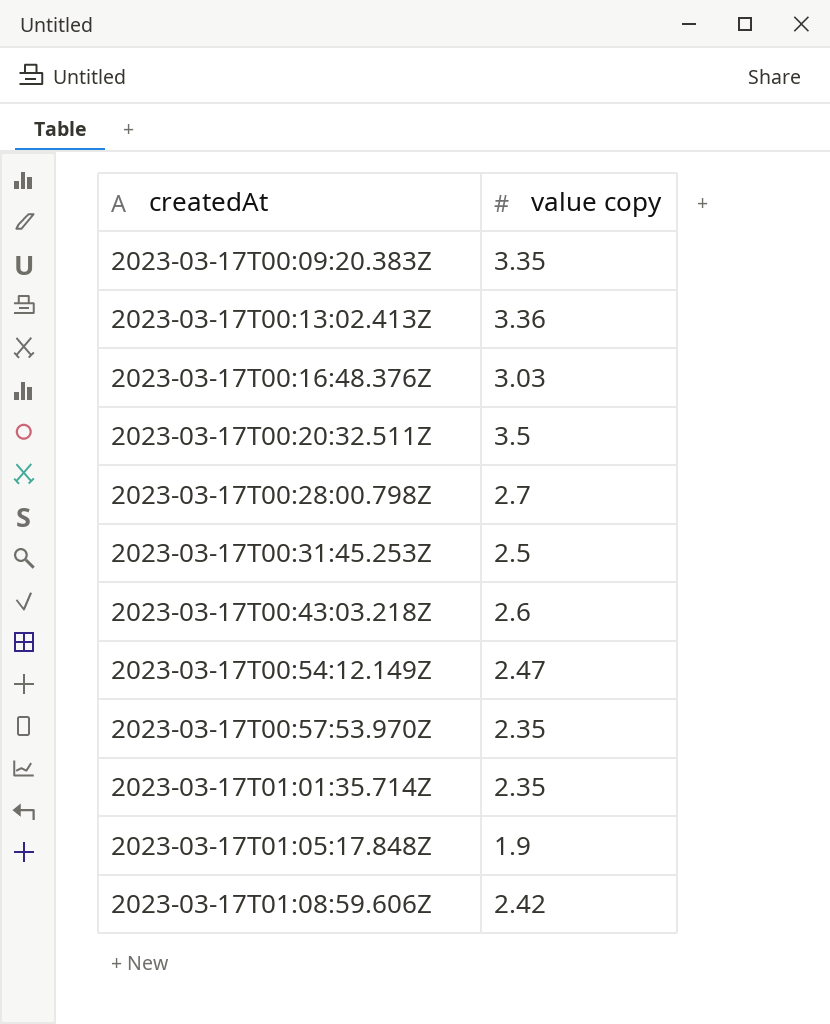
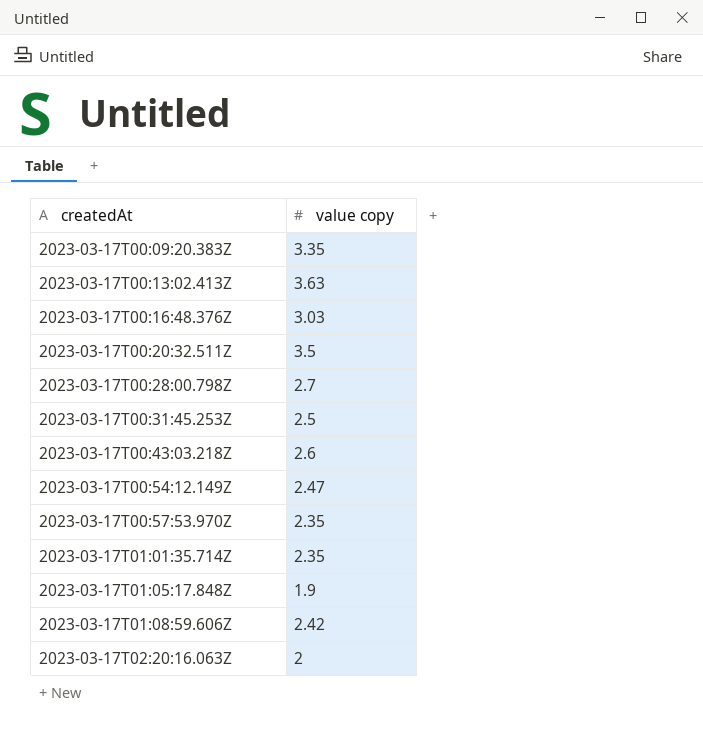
2023-03-17T00:13:02.413Z | value copy: 3.36 -> 3.63
row 2023-03-17T02:20:16.063Z: none -> 2

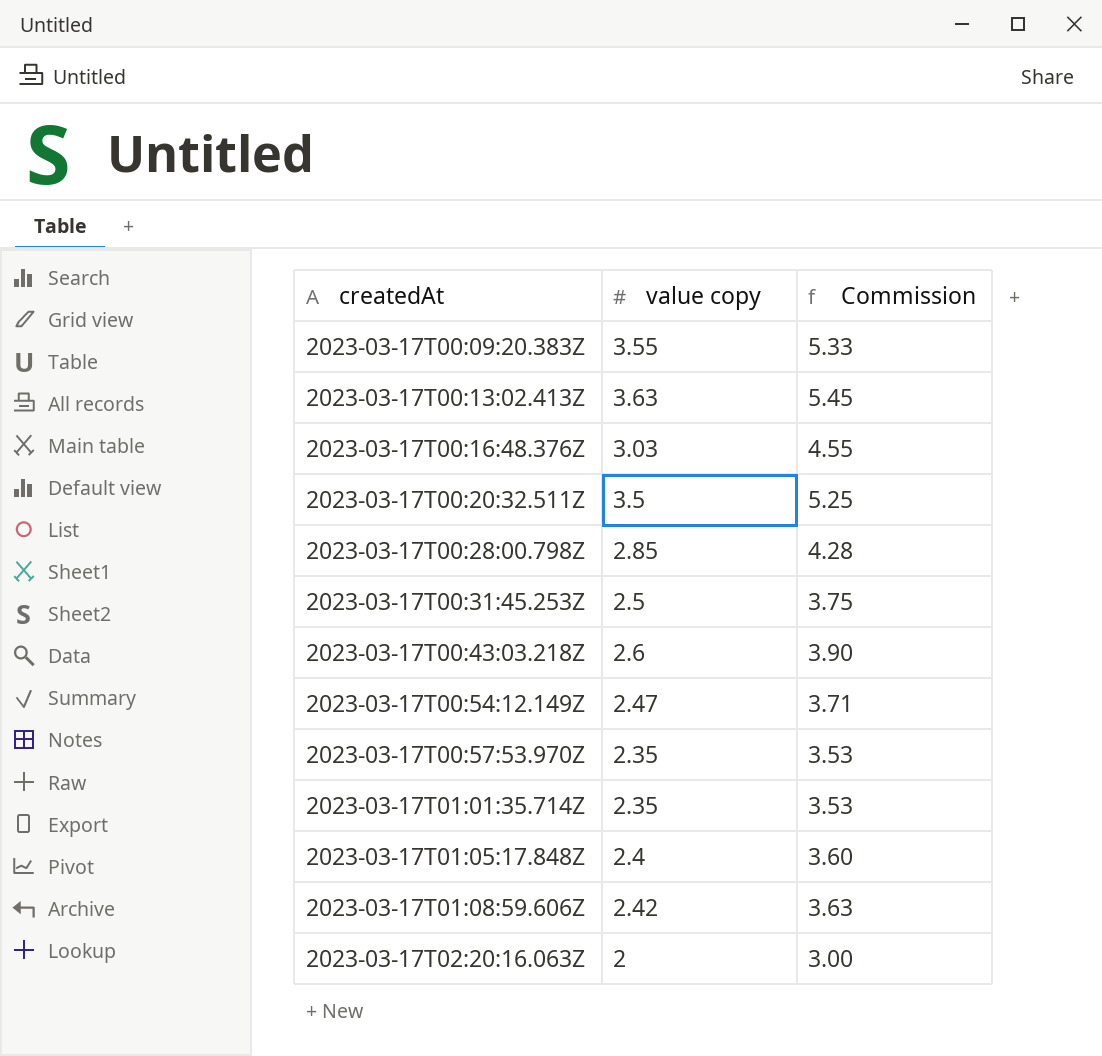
column Commission | formula: none -> [value copy] * 1.5
2023-03-17T00:09:20.383Z | value copy: 3.35 -> 3.55
2023-03-17T00:28:00.798Z | value copy: 2.7 -> 2.85
2023-03-17T01:05:17.848Z | value copy: 1.9 -> 2.4

